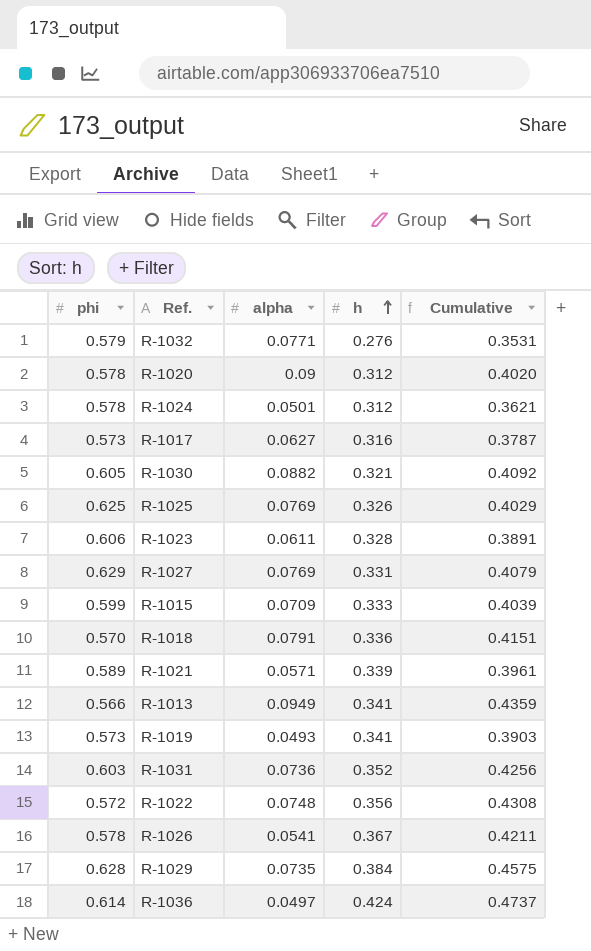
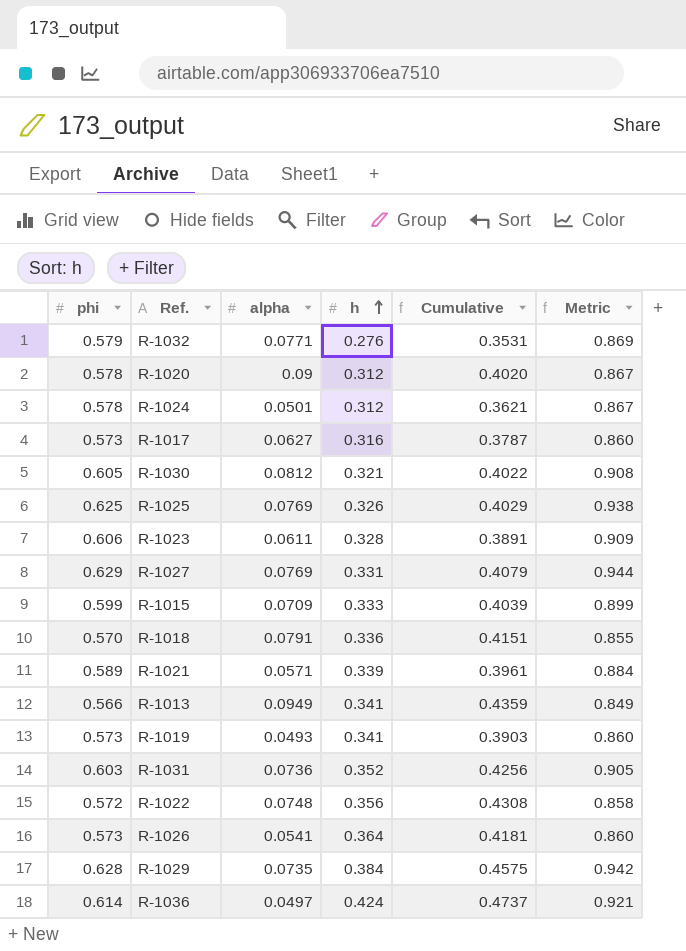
column Metric | formula: none -> [phi] * 1.5
R-1030 | alpha: 0.0882 -> 0.0812
R-1030 | Cumulative: 0.4092 -> 0.4022
R-1026 | phi: 0.578 -> 0.573
R-1026 | h: 0.367 -> 0.364
R-1026 | Cumulative: 0.4211 -> 0.4181

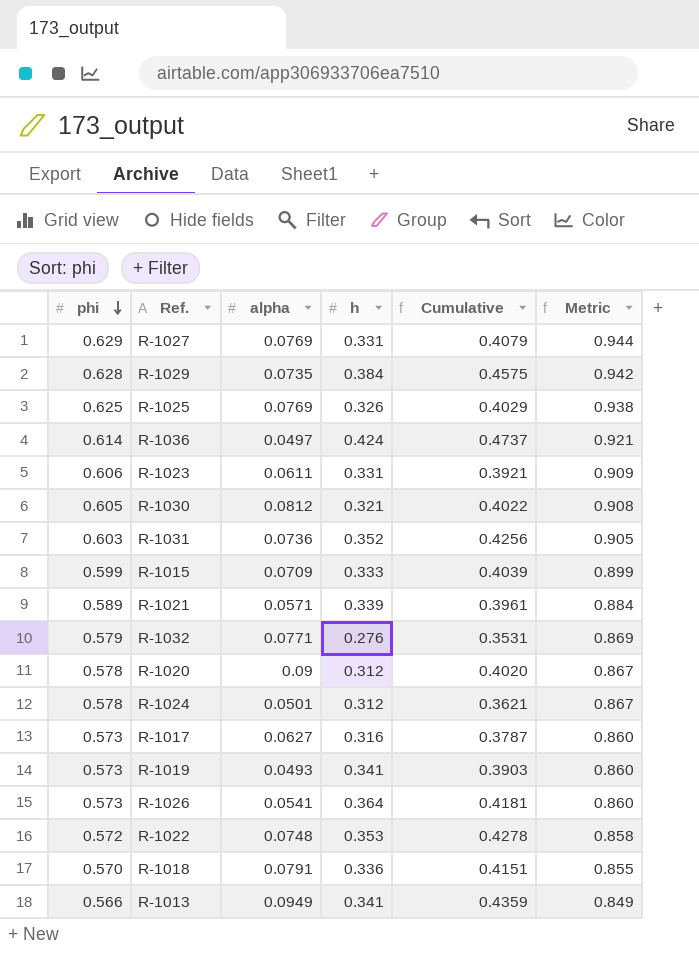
row order: h ascending -> phi descending
R-1023 | h: 0.328 -> 0.331
R-1023 | Cumulative: 0.3891 -> 0.3921
R-1022 | h: 0.356 -> 0.353
R-1022 | Cumulative: 0.4308 -> 0.4278

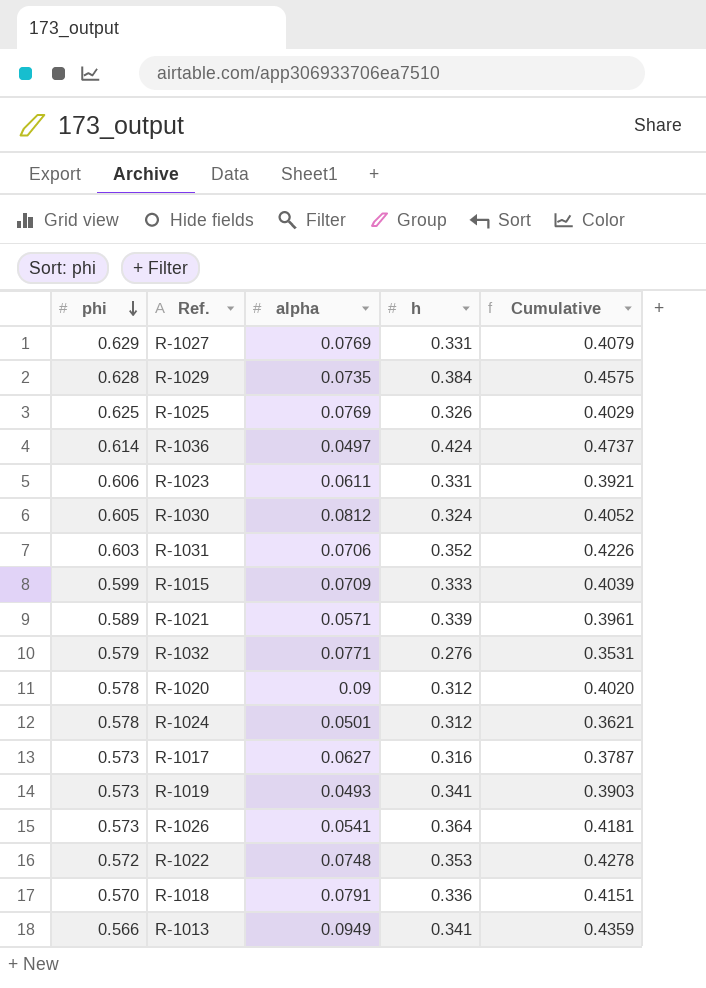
column Metric | formula: [phi] * 1.5 -> none
R-1030 | h: 0.321 -> 0.324
R-1030 | Cumulative: 0.4022 -> 0.4052
R-1031 | alpha: 0.0736 -> 0.0706
R-1031 | Cumulative: 0.4256 -> 0.4226

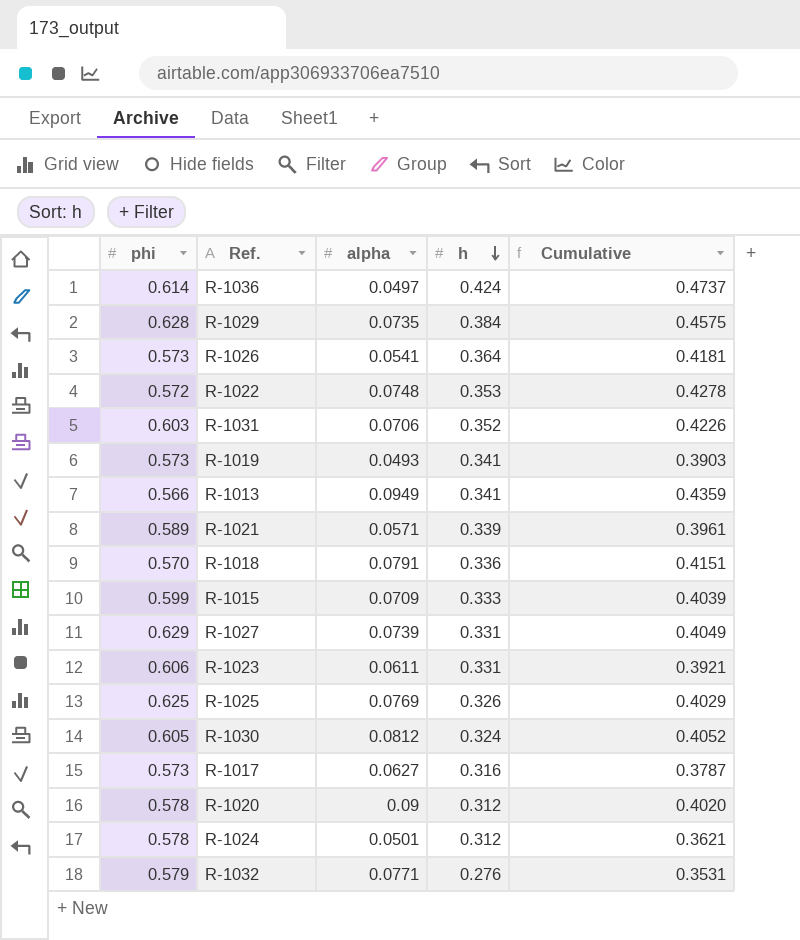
row order: phi descending -> h descending
R-1027 | alpha: 0.0769 -> 0.0739
R-1027 | Cumulative: 0.4079 -> 0.4049

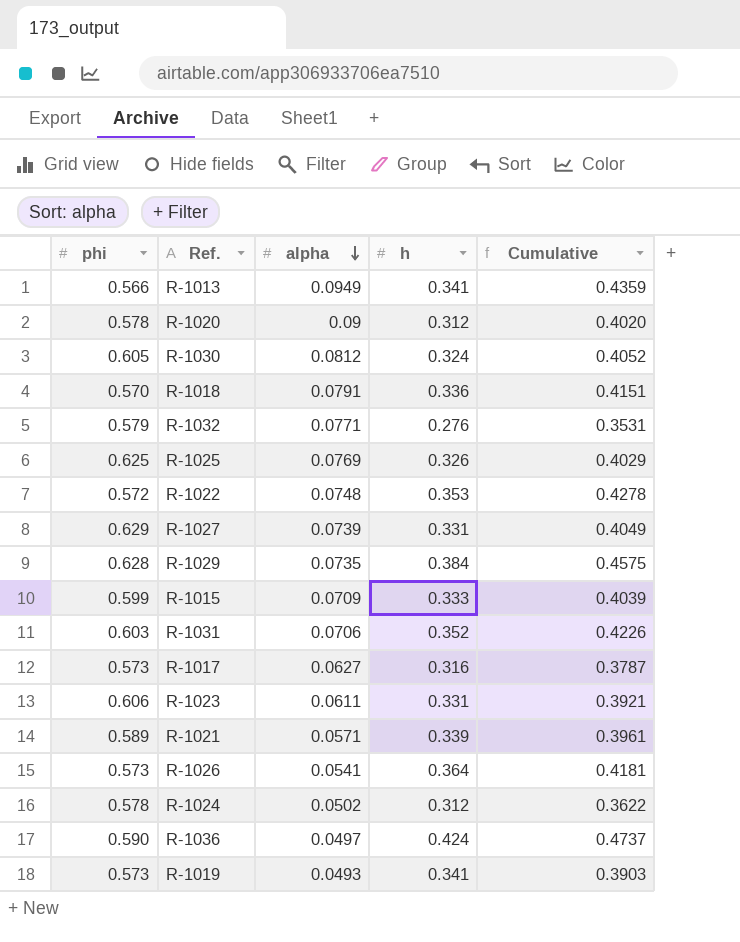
row order: h descending -> alpha descending
R-1024 | alpha: 0.0501 -> 0.0502
R-1024 | Cumulative: 0.3621 -> 0.3622
R-1036 | phi: 0.614 -> 0.590

